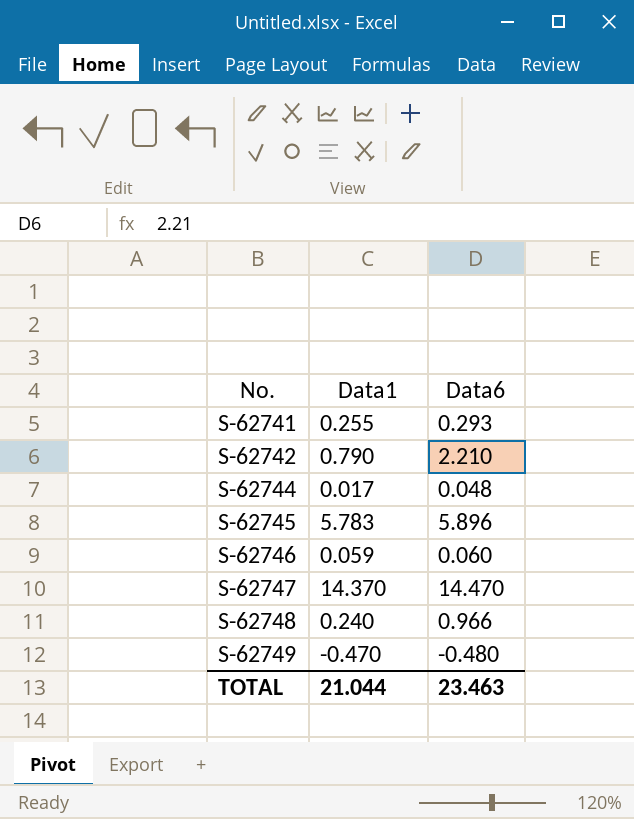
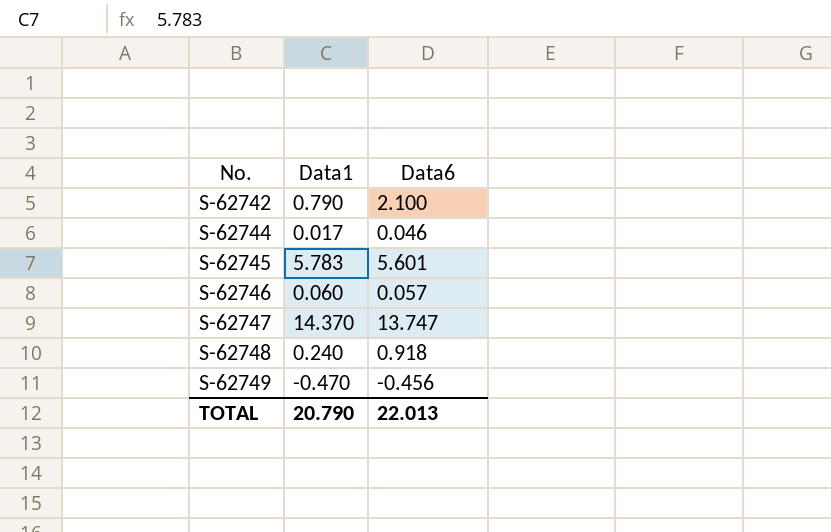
row S-62741: 0.255 | 0.293 -> none
S-62742 | Data6: 2.210 -> 2.100
S-62744 | Data6: 0.048 -> 0.046
S-62745 | Data6: 5.896 -> 5.601
S-62746 | Data1: 0.059 -> 0.060
S-62746 | Data6: 0.060 -> 0.057
S-62747 | Data6: 14.470 -> 13.747
S-62748 | Data6: 0.966 -> 0.918
S-62749 | Data6: -0.480 -> -0.456
TOTAL | Data1: 21.044 -> 20.790
TOTAL | Data6: 23.463 -> 22.013

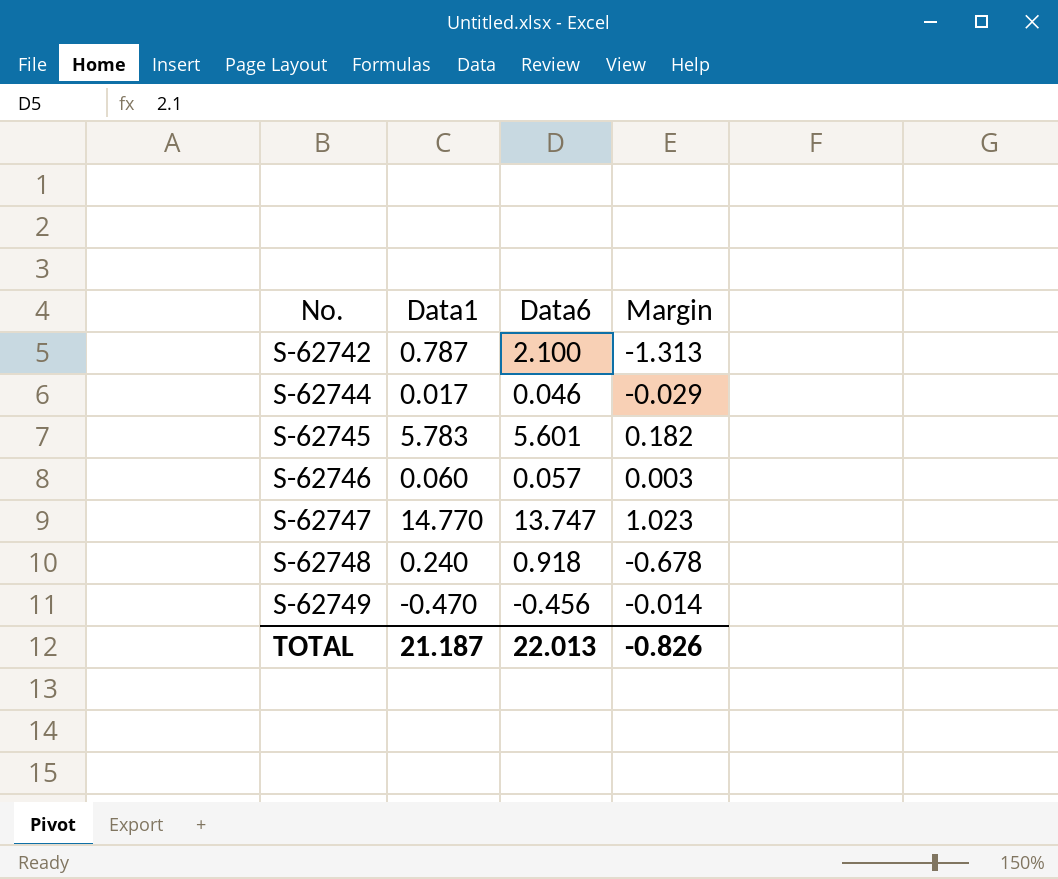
column Margin | formula: none -> [Data1] - [Data6]
S-62742 | Data1: 0.790 -> 0.787
S-62747 | Data1: 14.370 -> 14.770
TOTAL | Data1: 20.790 -> 21.187

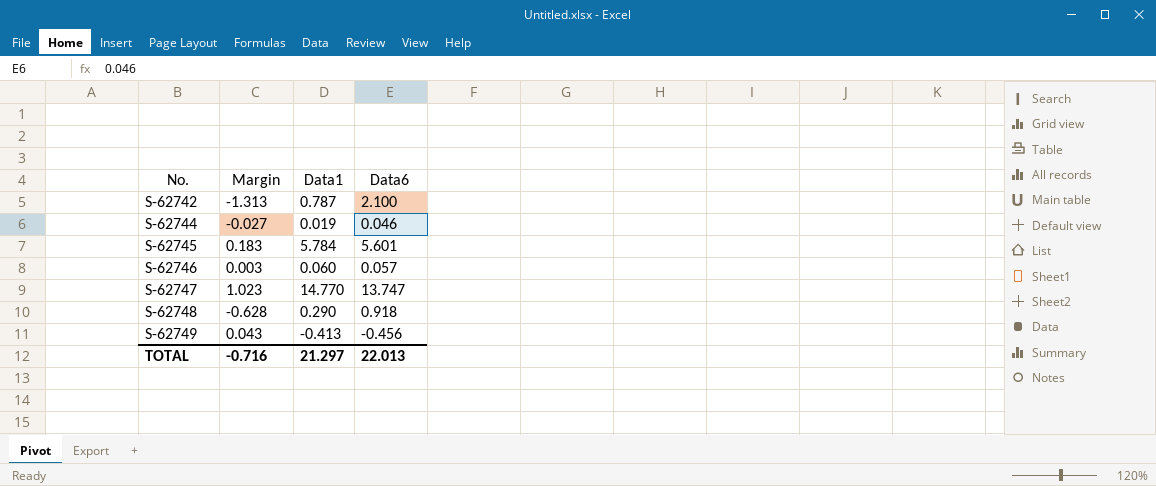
column Margin | position: 4 -> 2
S-62744 | Margin: -0.029 -> -0.027
S-62744 | Data1: 0.017 -> 0.019
S-62745 | Margin: 0.182 -> 0.183
S-62745 | Data1: 5.783 -> 5.784
S-62748 | Margin: -0.678 -> -0.628
S-62748 | Data1: 0.240 -> 0.290
S-62749 | Margin: -0.014 -> 0.043
S-62749 | Data1: -0.470 -> -0.413
TOTAL | Margin: -0.826 -> -0.716
TOTAL | Data1: 21.187 -> 21.297

